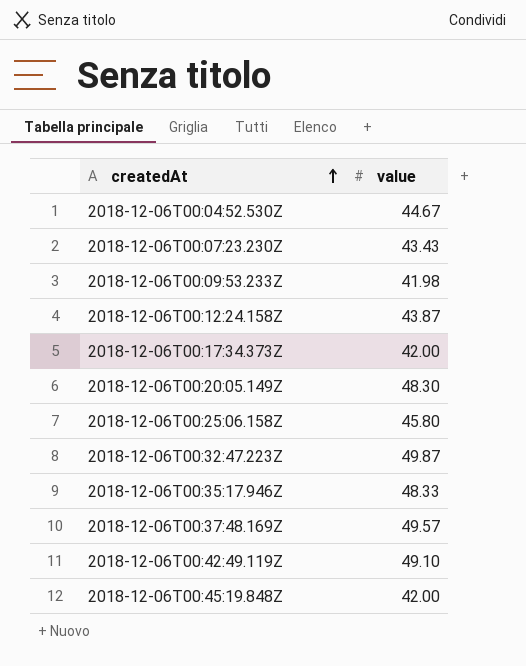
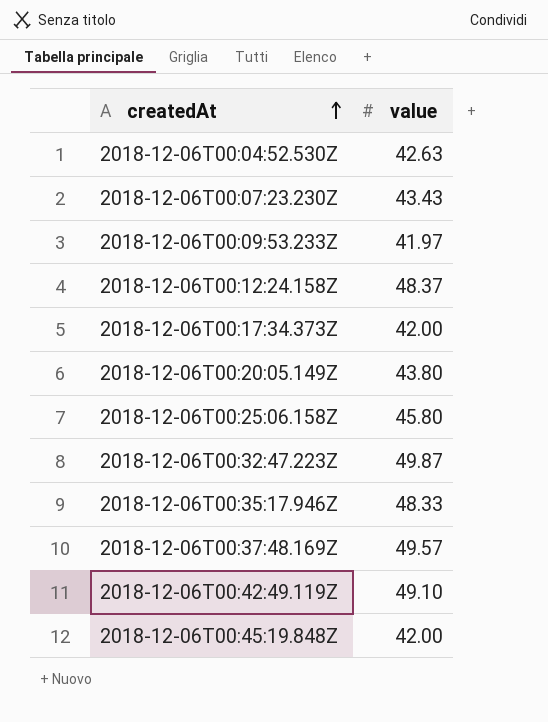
2018-12-06T00:04:52.530Z | value: 44.67 -> 42.63
2018-12-06T00:09:53.233Z | value: 41.98 -> 41.97
2018-12-06T00:12:24.158Z | value: 43.87 -> 48.37
2018-12-06T00:20:05.149Z | value: 48.30 -> 43.80

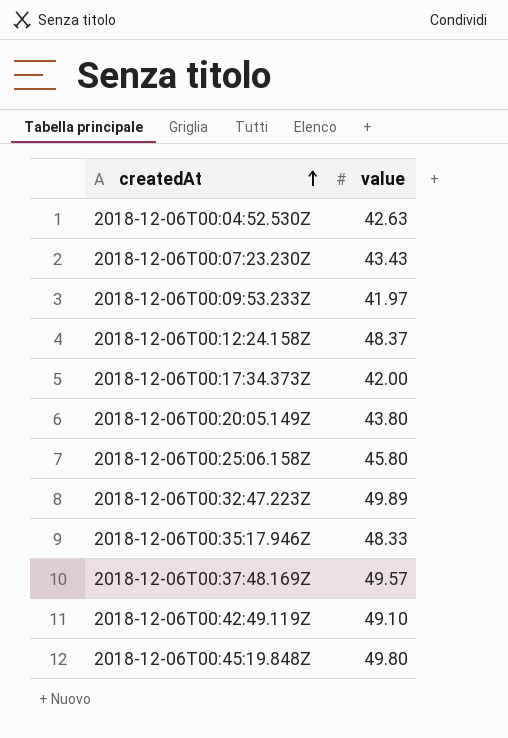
2018-12-06T00:32:47.223Z | value: 49.87 -> 49.89
2018-12-06T00:45:19.848Z | value: 42.00 -> 49.80

